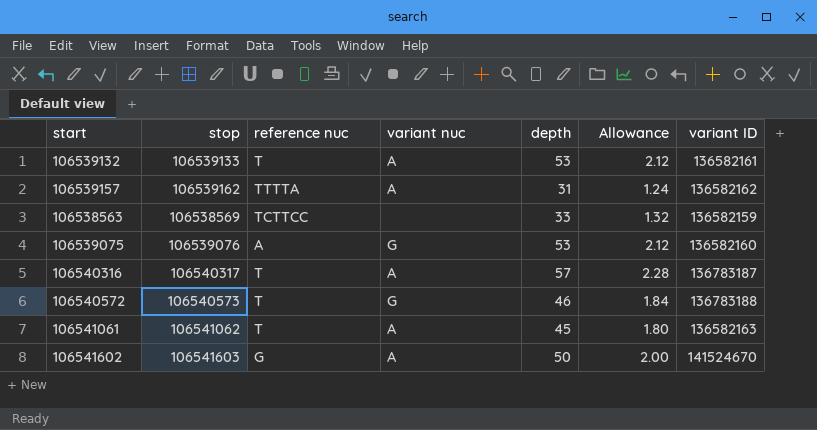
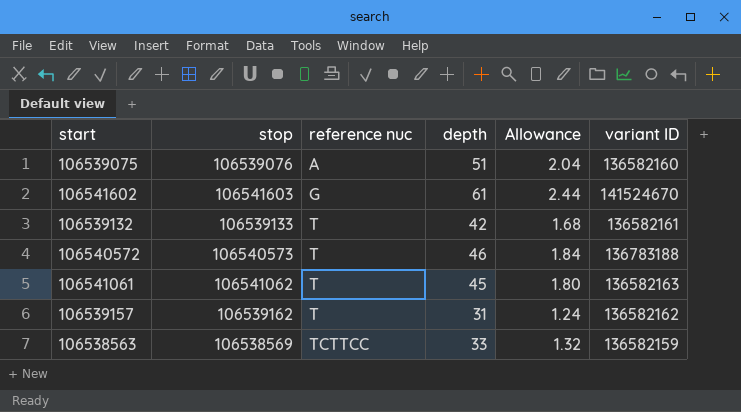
row order: none -> reference nuc ascending
column variant nuc | position: 4 -> none
row 106540316: 106540317 | T | A | 57 | 2.28 | 136783187 -> none
106539075 | depth: 53 -> 51
106539075 | Allowance: 2.12 -> 2.04
106541602 | depth: 50 -> 61
106541602 | Allowance: 2.00 -> 2.44
106539132 | depth: 53 -> 42
106539132 | Allowance: 2.12 -> 1.68
106539157 | reference nuc: TTTTA -> T

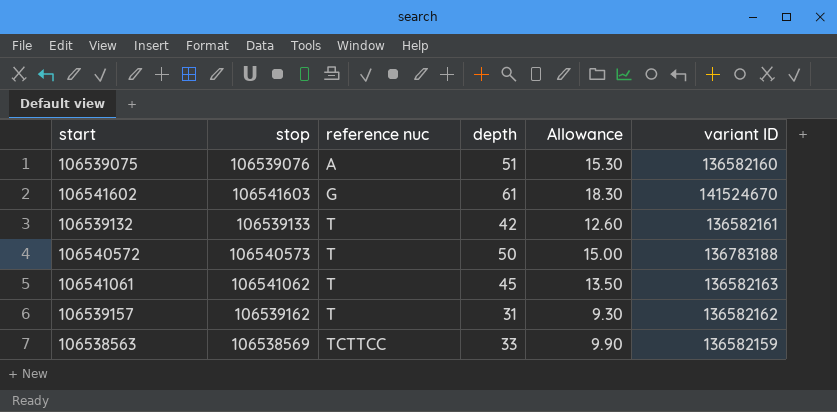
column Allowance | formula: [depth] * 0.04 -> [depth] * 0.3
106540572 | depth: 46 -> 50

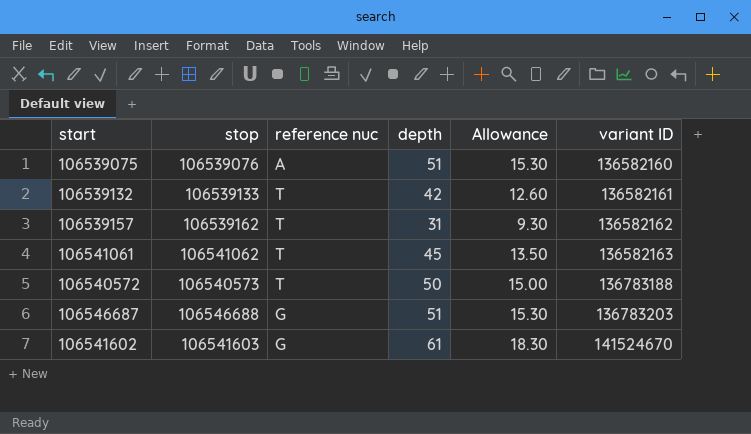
row order: reference nuc ascending -> variant ID ascending
row 106538563: 106538569 | TCTTCC | 33 | 9.90 | 136582159 -> none
row 106546687: none -> 106546688 | G | 51 | 15.30 | 136783203

